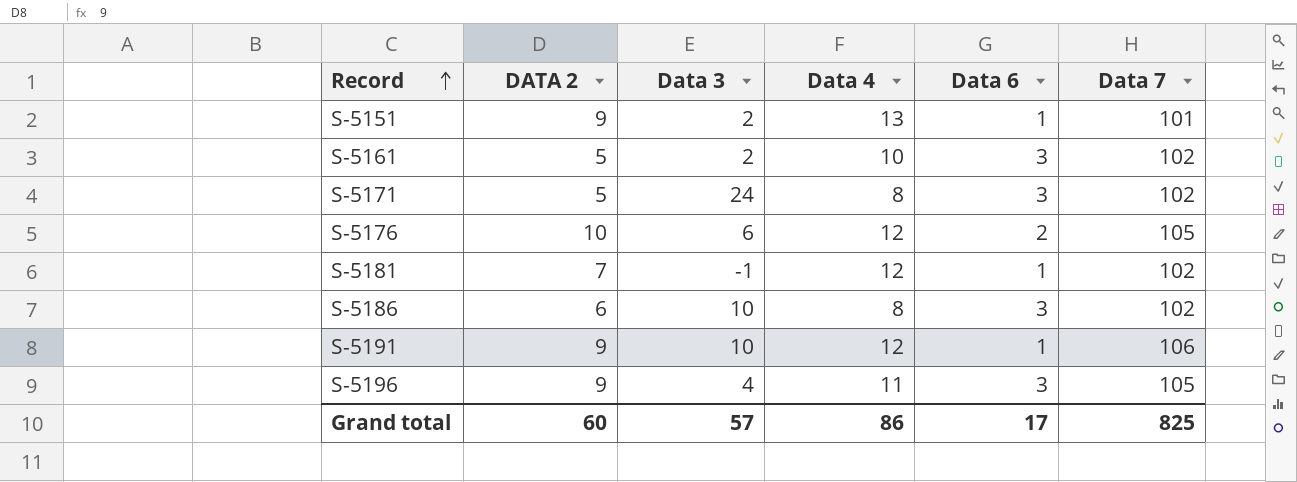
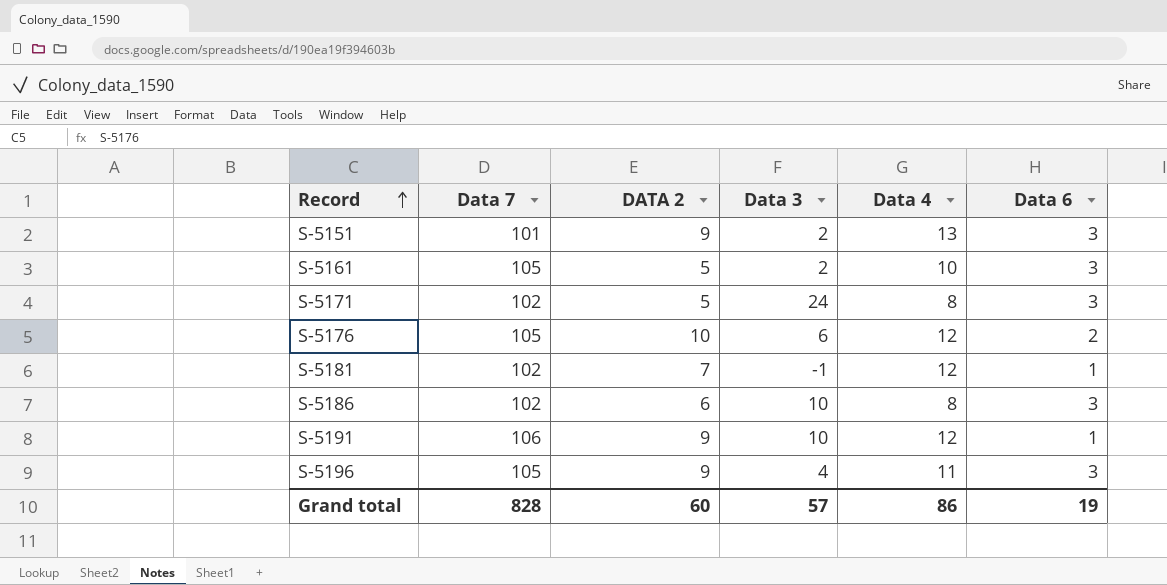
column Data 7 | position: 6 -> 2
S-5151 | Data 6: 1 -> 3
S-5161 | Data 7: 102 -> 105
Grand total | Data 7: 825 -> 828
Grand total | Data 6: 17 -> 19

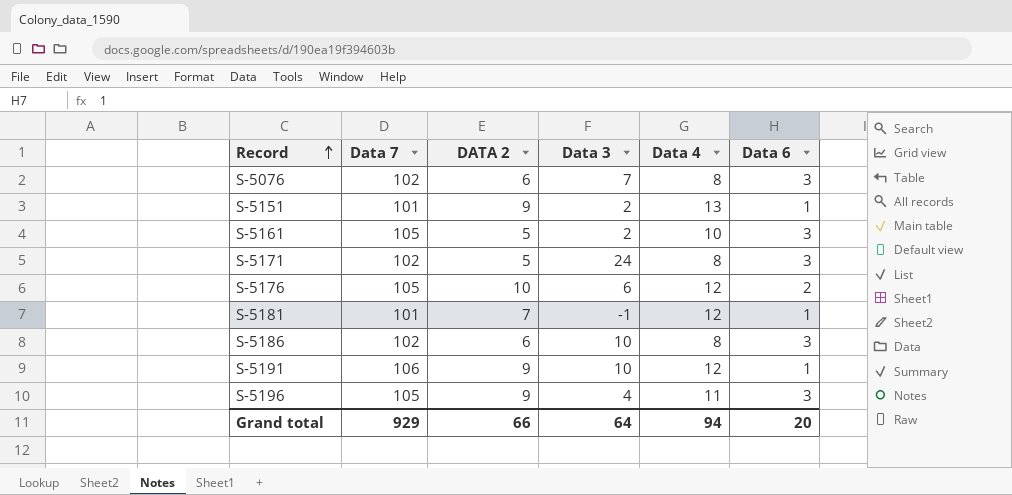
row S-5076: none -> 102 | 6 | 7 | 8 | 3
S-5151 | Data 6: 3 -> 1
S-5181 | Data 7: 102 -> 101
Grand total | Data 7: 828 -> 929
Grand total | DATA 2: 60 -> 66
Grand total | Data 3: 57 -> 64
Grand total | Data 4: 86 -> 94
Grand total | Data 6: 19 -> 20

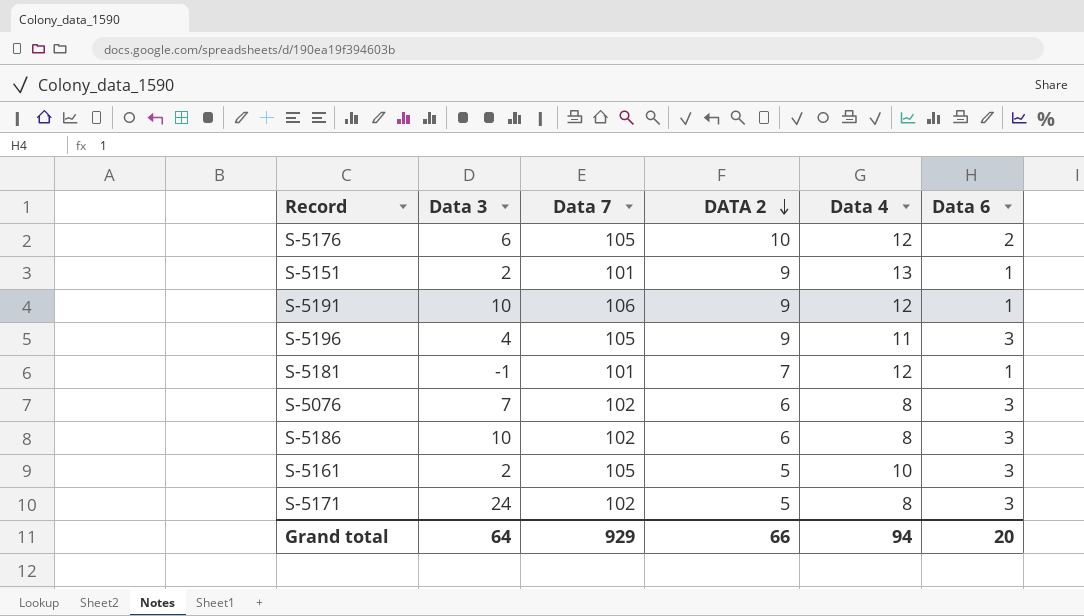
row order: Record ascending -> DATA 2 descending
column Data 3 | position: 4 -> 2

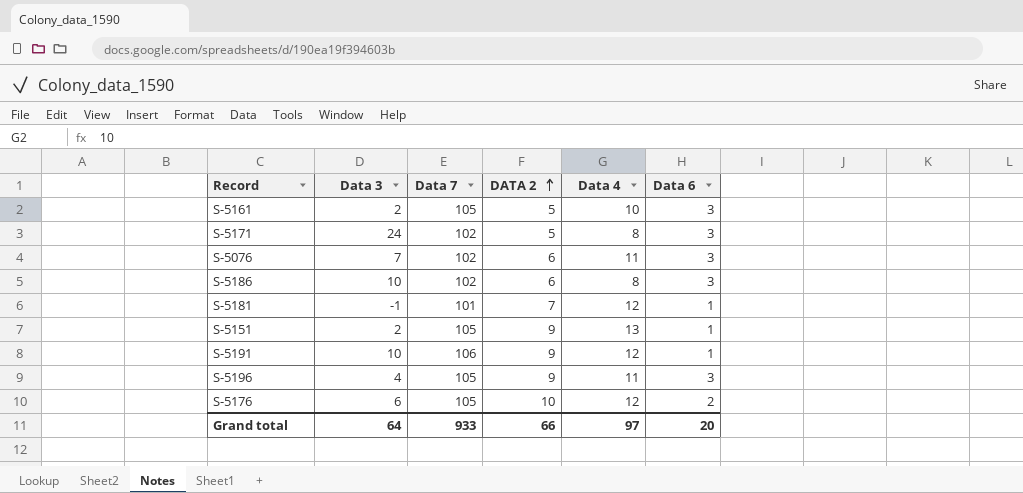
row order: DATA 2 descending -> DATA 2 ascending
S-5076 | Data 4: 8 -> 11
S-5151 | Data 7: 101 -> 105
Grand total | Data 7: 929 -> 933
Grand total | Data 4: 94 -> 97

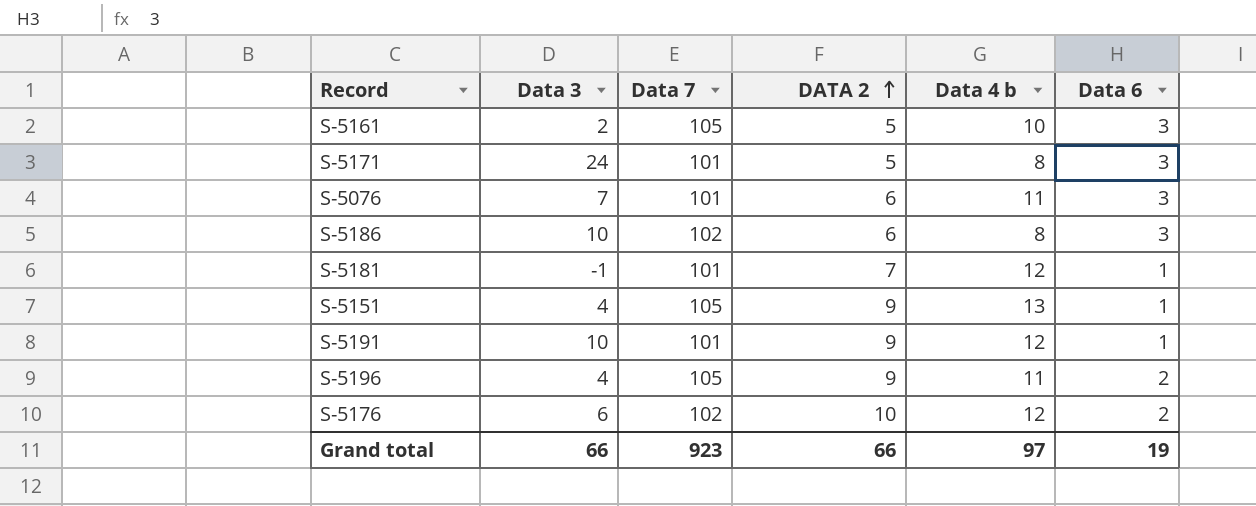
column name: Data 4 -> Data 4 b
S-5171 | Data 7: 102 -> 101
S-5076 | Data 7: 102 -> 101
S-5151 | Data 3: 2 -> 4
S-5191 | Data 7: 106 -> 101
S-5196 | Data 6: 3 -> 2
S-5176 | Data 7: 105 -> 102
Grand total | Data 3: 64 -> 66
Grand total | Data 7: 933 -> 923
Grand total | Data 6: 20 -> 19

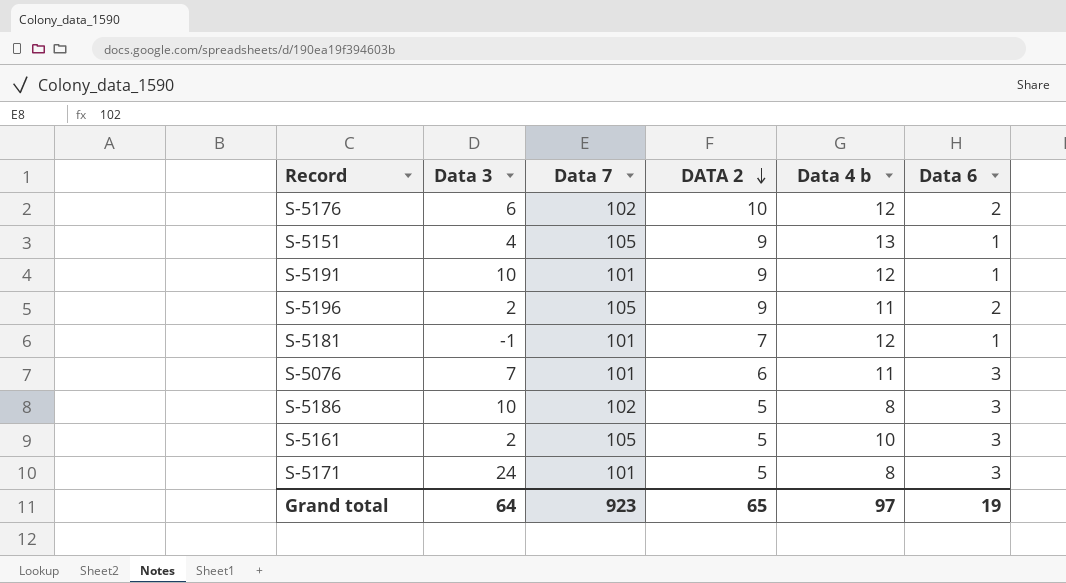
row order: DATA 2 ascending -> DATA 2 descending
S-5196 | Data 3: 4 -> 2
S-5186 | DATA 2: 6 -> 5
Grand total | Data 3: 66 -> 64
Grand total | DATA 2: 66 -> 65

